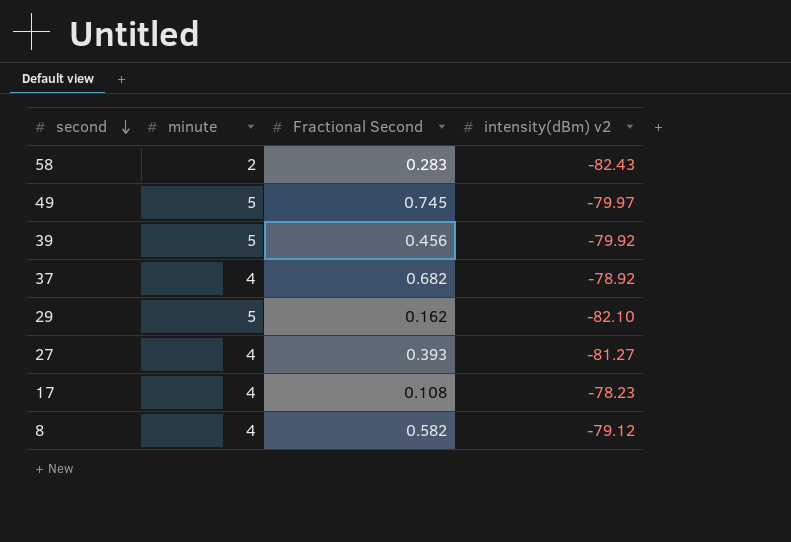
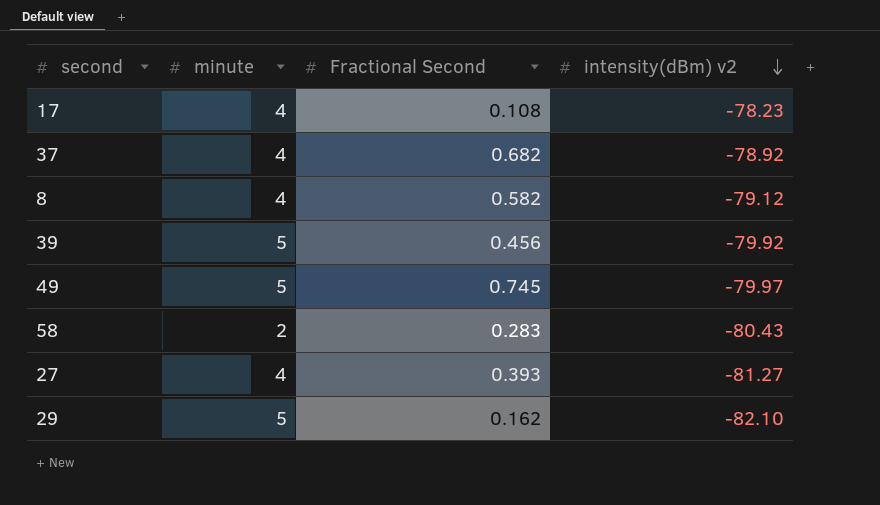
row order: second descending -> intensity(dBm) v2 descending
58 | intensity(dBm) v2: -82.43 -> -80.43

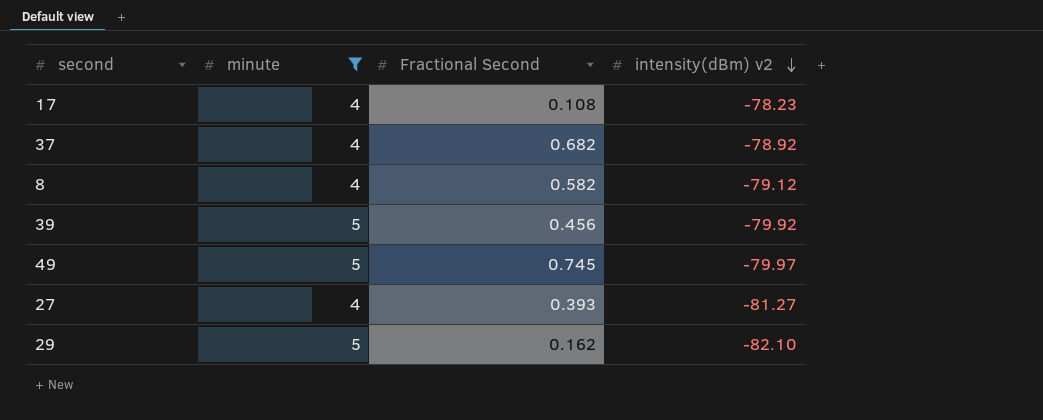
filter: none -> minute != 2

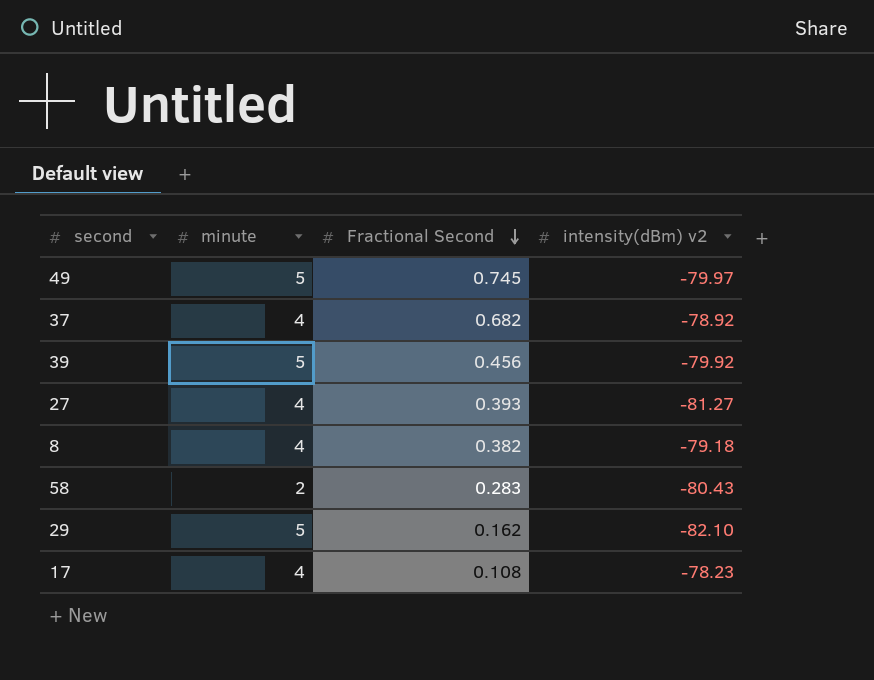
filter: minute != 2 -> none
row order: intensity(dBm) v2 descending -> Fractional Second descending
8 | Fractional Second: 0.582 -> 0.382
8 | intensity(dBm) v2: -79.12 -> -79.18

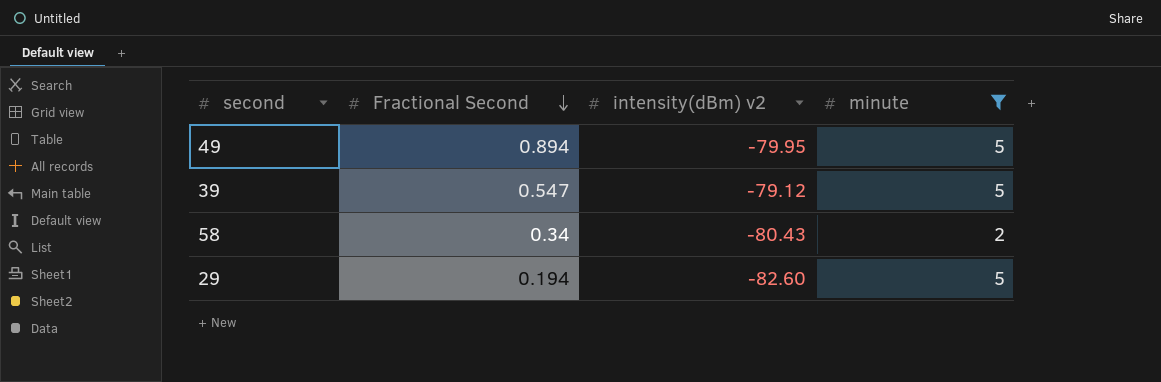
filter: none -> minute != 4
column minute | position: 2 -> 4
49 | Fractional Second: 0.745 -> 0.894
49 | intensity(dBm) v2: -79.97 -> -79.95
39 | Fractional Second: 0.456 -> 0.547
39 | intensity(dBm) v2: -79.92 -> -79.12
58 | Fractional Second: 0.283 -> 0.34
29 | Fractional Second: 0.162 -> 0.194
29 | intensity(dBm) v2: -82.10 -> -82.60

